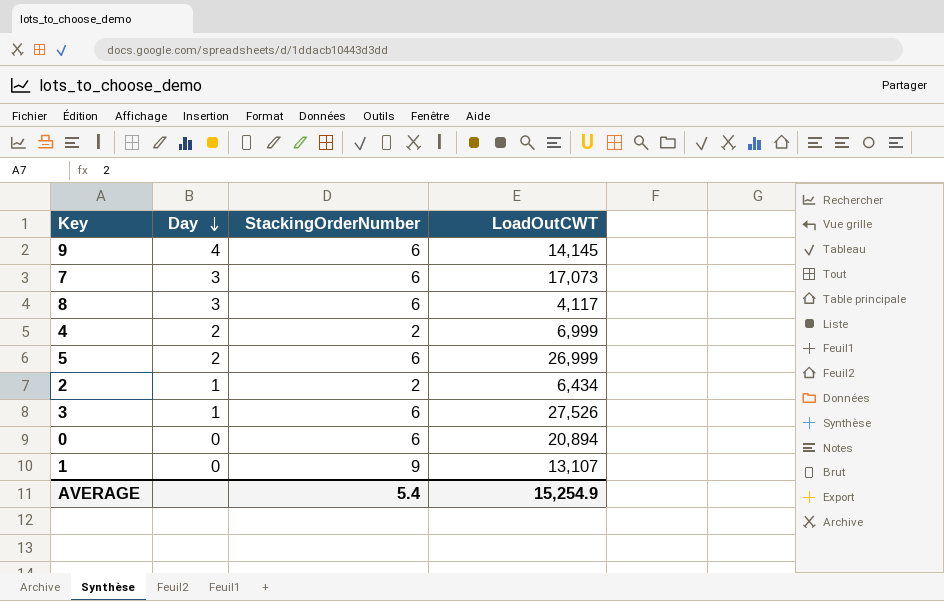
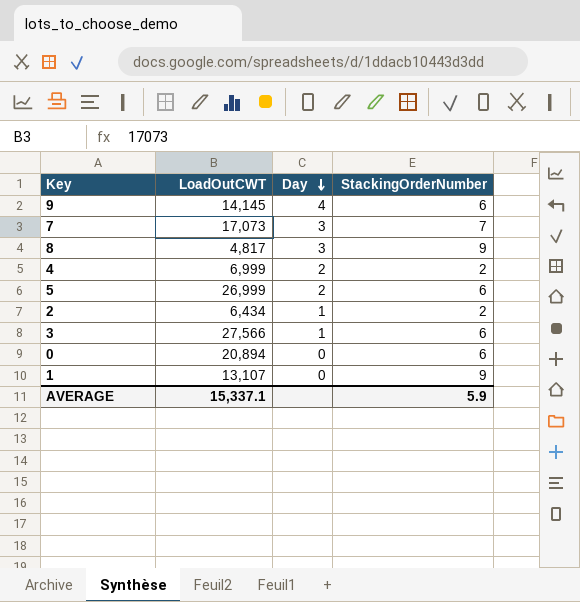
column LoadOutCWT | position: 4 -> 2
7 | StackingOrderNumber: 6 -> 7
8 | LoadOutCWT: 4,117 -> 4,817
8 | StackingOrderNumber: 6 -> 9
3 | LoadOutCWT: 27,526 -> 27,566
AVERAGE | LoadOutCWT: 15,254.9 -> 15,337.1
AVERAGE | StackingOrderNumber: 5.4 -> 5.9

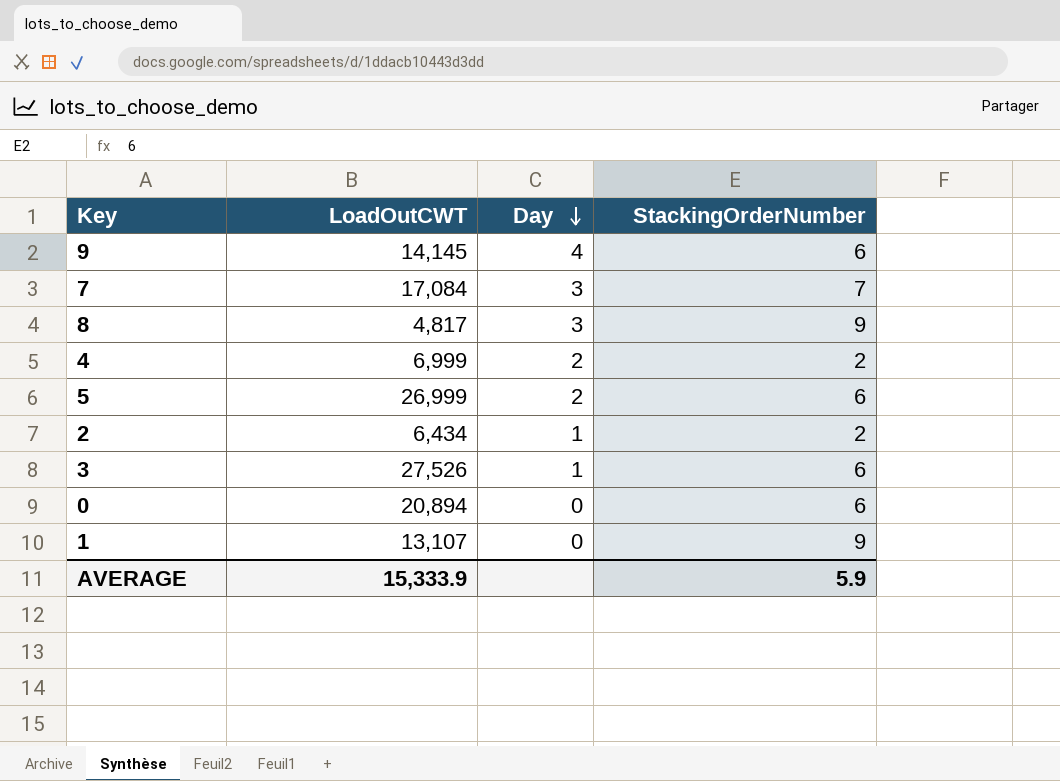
7 | LoadOutCWT: 17,073 -> 17,084
3 | LoadOutCWT: 27,566 -> 27,526
AVERAGE | LoadOutCWT: 15,337.1 -> 15,333.9

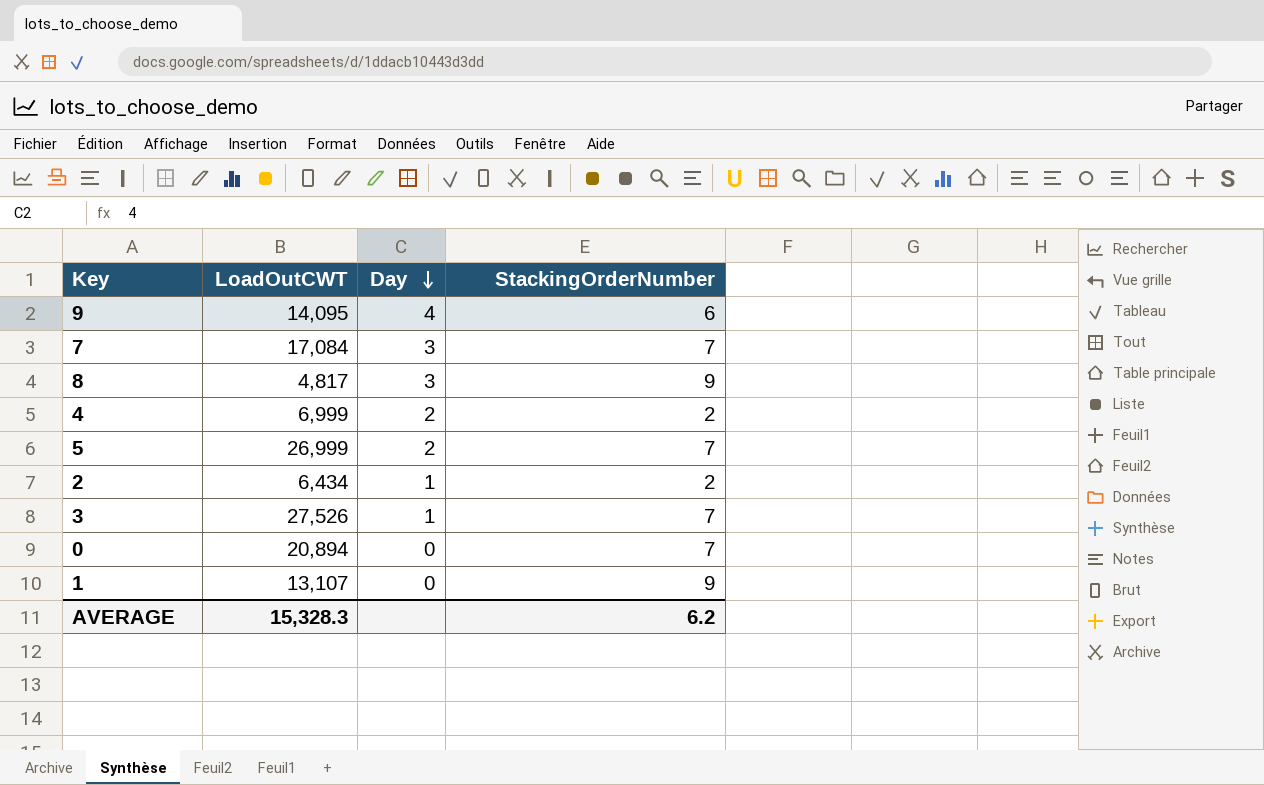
9 | LoadOutCWT: 14,145 -> 14,095
5 | StackingOrderNumber: 6 -> 7
3 | StackingOrderNumber: 6 -> 7
0 | StackingOrderNumber: 6 -> 7
AVERAGE | LoadOutCWT: 15,333.9 -> 15,328.3
AVERAGE | StackingOrderNumber: 5.9 -> 6.2

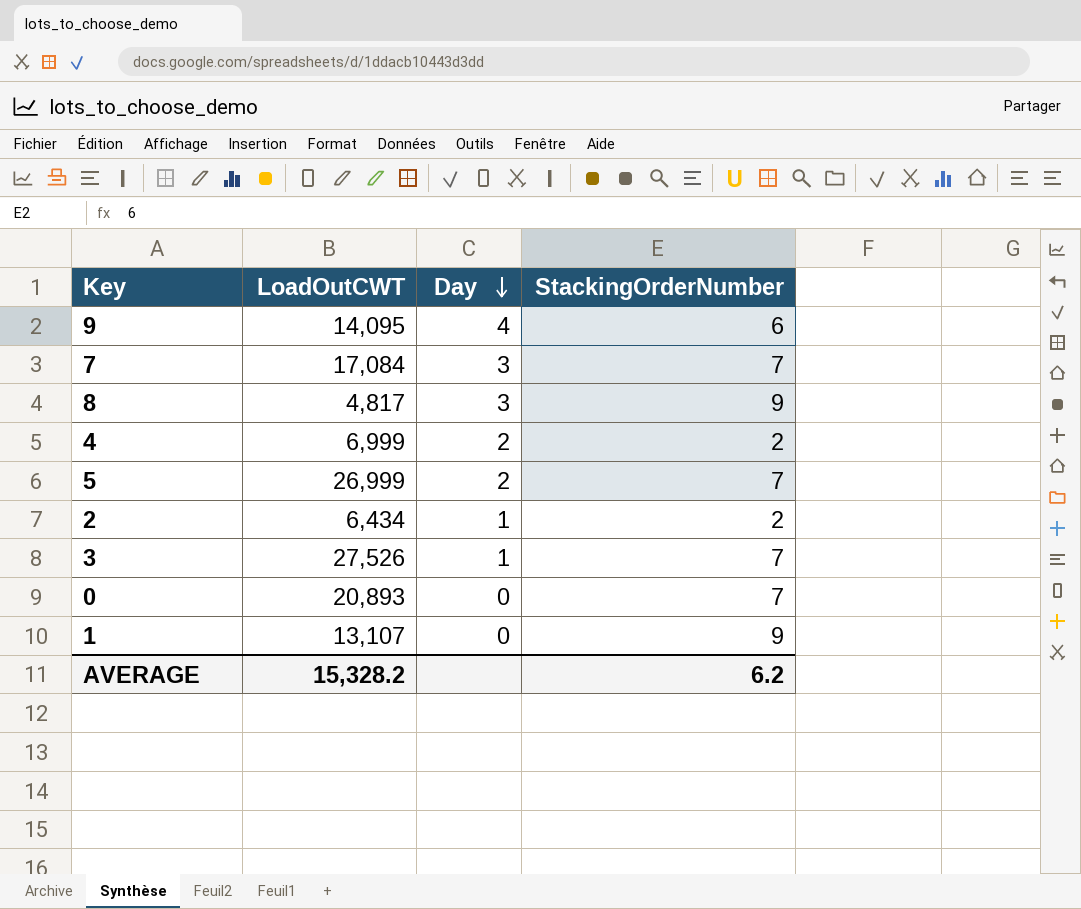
0 | LoadOutCWT: 20,894 -> 20,893
AVERAGE | LoadOutCWT: 15,328.3 -> 15,328.2

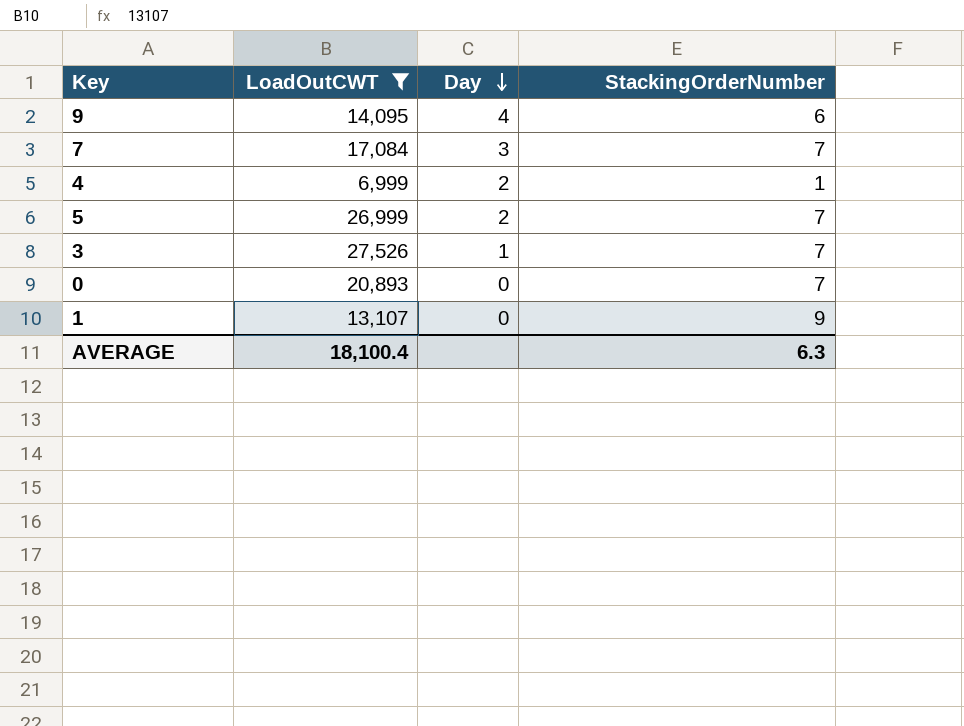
filter: none -> LoadOutCWT >= 6,999
4 | StackingOrderNumber: 2 -> 1
AVERAGE | LoadOutCWT: 15,328.2 -> 18,100.4
AVERAGE | StackingOrderNumber: 6.2 -> 6.3

